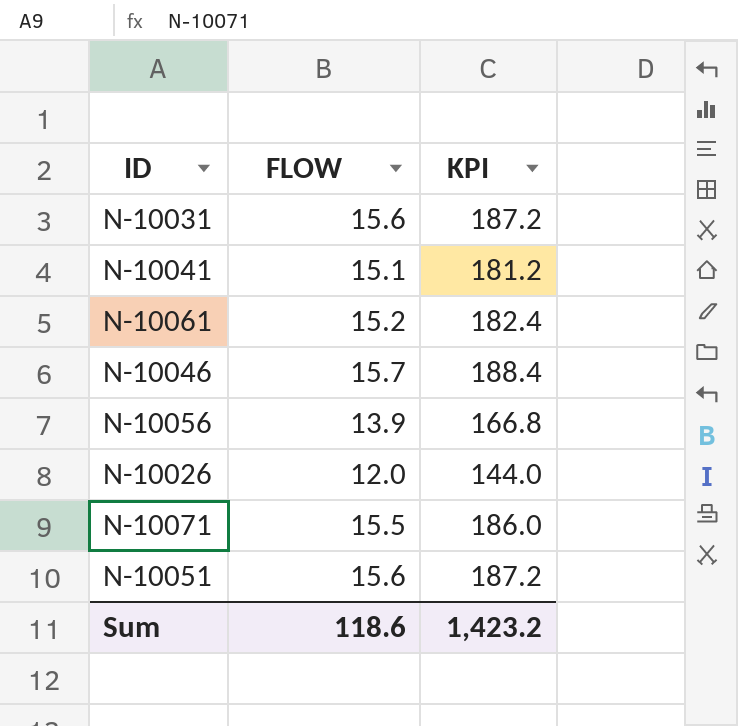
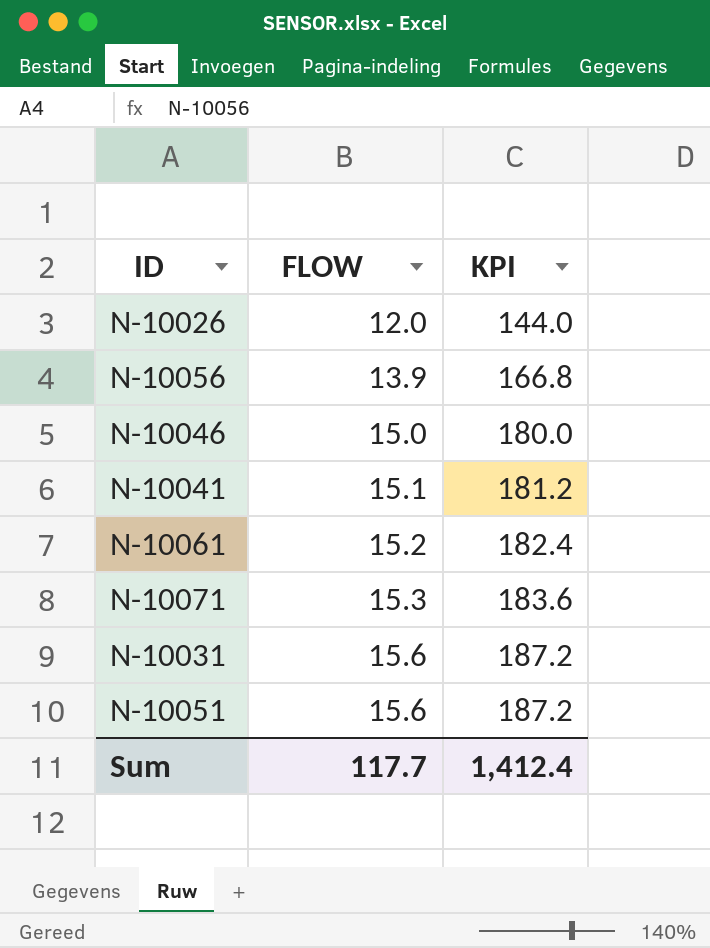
row order: none -> FLOW ascending
N-10046 | FLOW: 15.7 -> 15.0
N-10046 | KPI: 188.4 -> 180.0
N-10071 | FLOW: 15.5 -> 15.3
N-10071 | KPI: 186.0 -> 183.6
Sum | FLOW: 118.6 -> 117.7
Sum | KPI: 1,423.2 -> 1,412.4

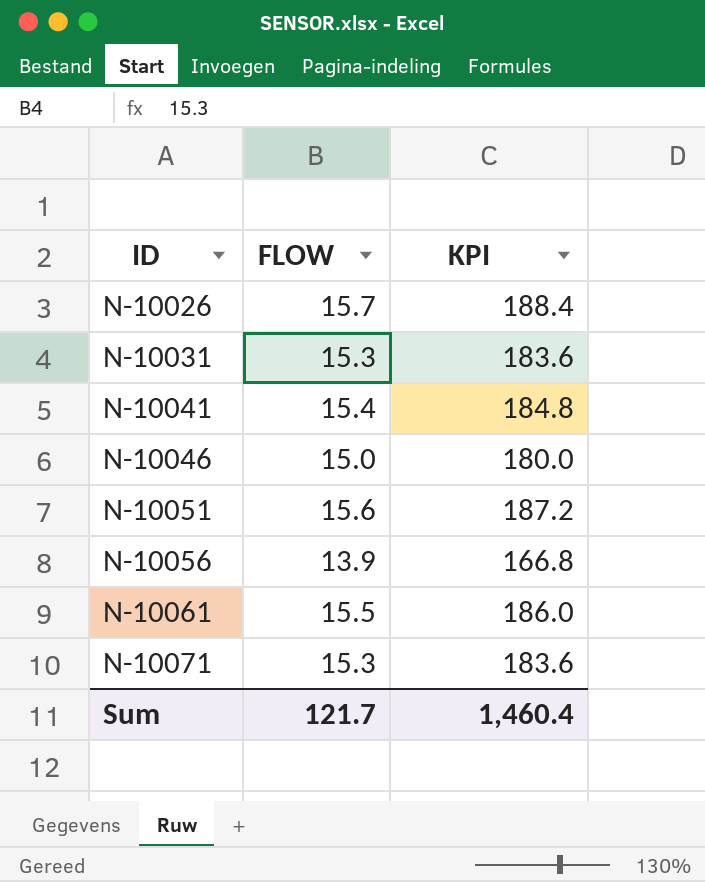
row order: FLOW ascending -> ID ascending
N-10026 | FLOW: 12.0 -> 15.7
N-10026 | KPI: 144.0 -> 188.4
N-10031 | FLOW: 15.6 -> 15.3
N-10031 | KPI: 187.2 -> 183.6
N-10041 | FLOW: 15.1 -> 15.4
N-10041 | KPI: 181.2 -> 184.8
N-10061 | FLOW: 15.2 -> 15.5
N-10061 | KPI: 182.4 -> 186.0
Sum | FLOW: 117.7 -> 121.7
Sum | KPI: 1,412.4 -> 1,460.4

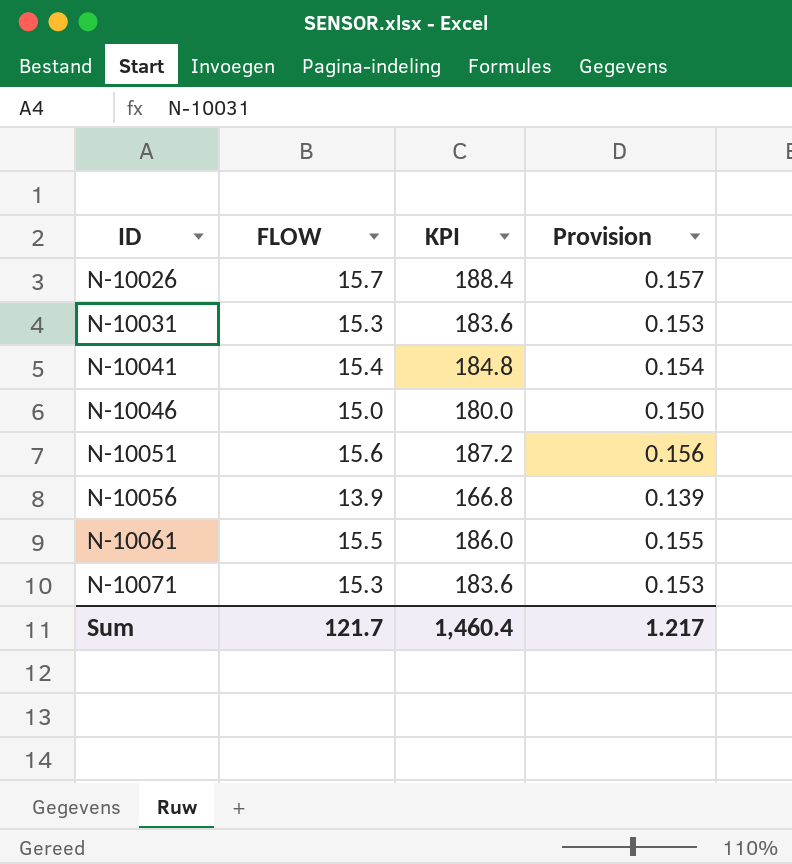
column Provision | formula: none -> [FLOW] * 0.01

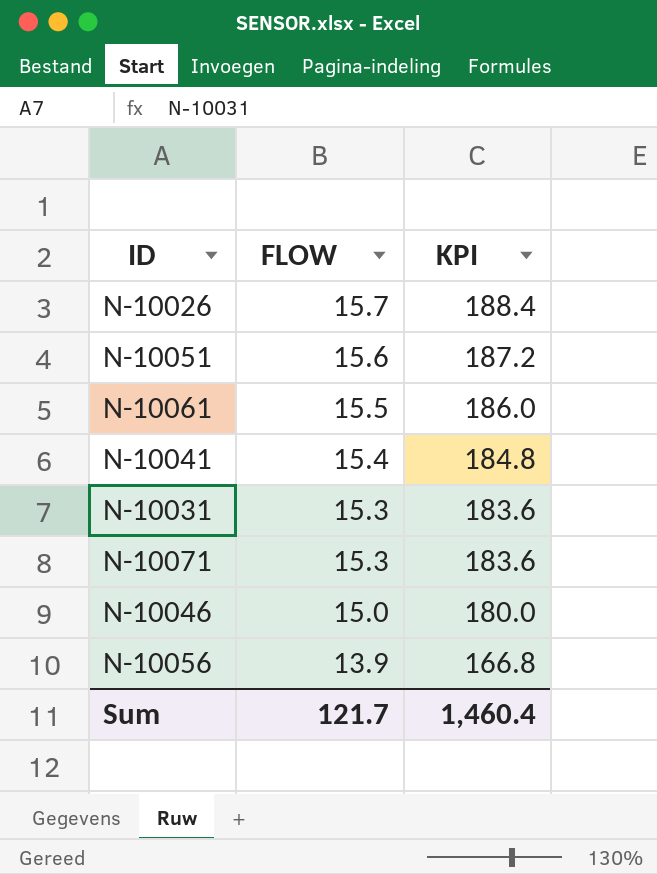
row order: ID ascending -> FLOW descending
column Provision | formula: [FLOW] * 0.01 -> none

